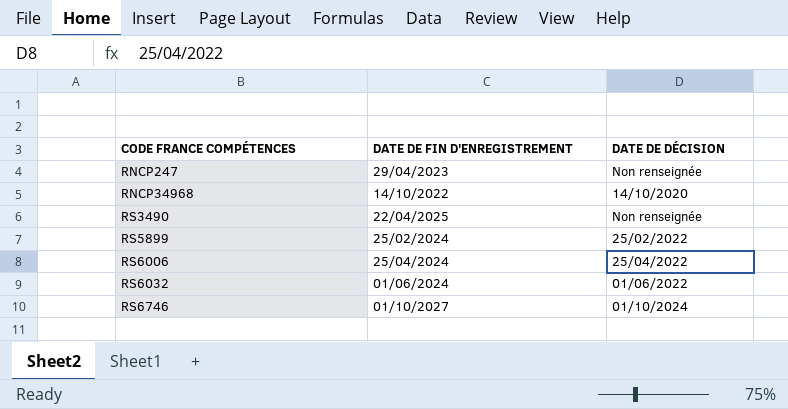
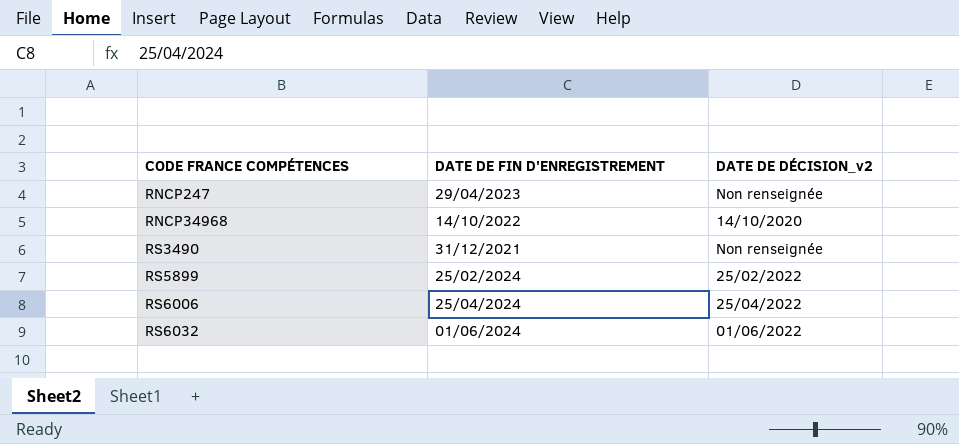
column name: DATE DE DÉCISION -> DATE DE DÉCISION_v2
row RS6746: 01/10/2027 | 01/10/2024 -> none
RS3490 | DATE DE FIN D'ENREGISTREMENT: 22/04/2025 -> 31/12/2021

